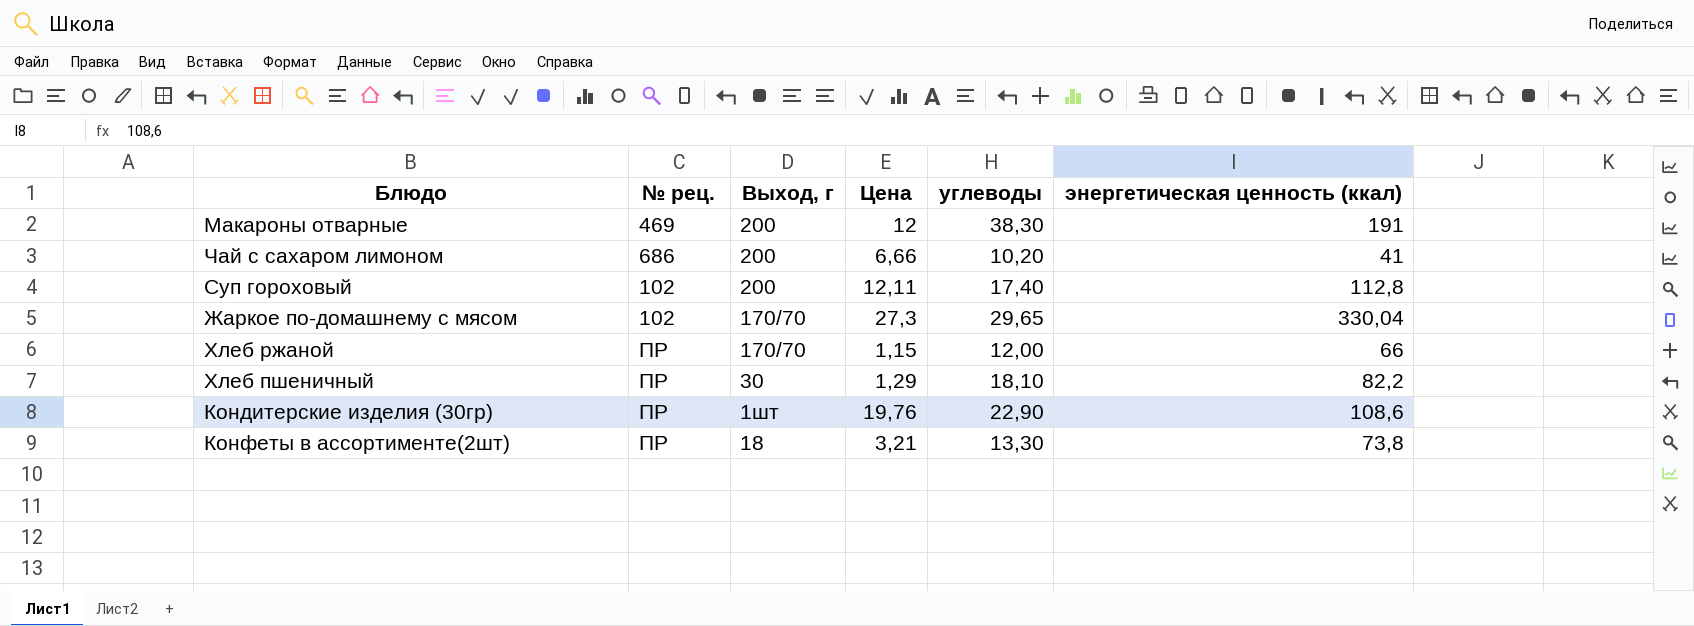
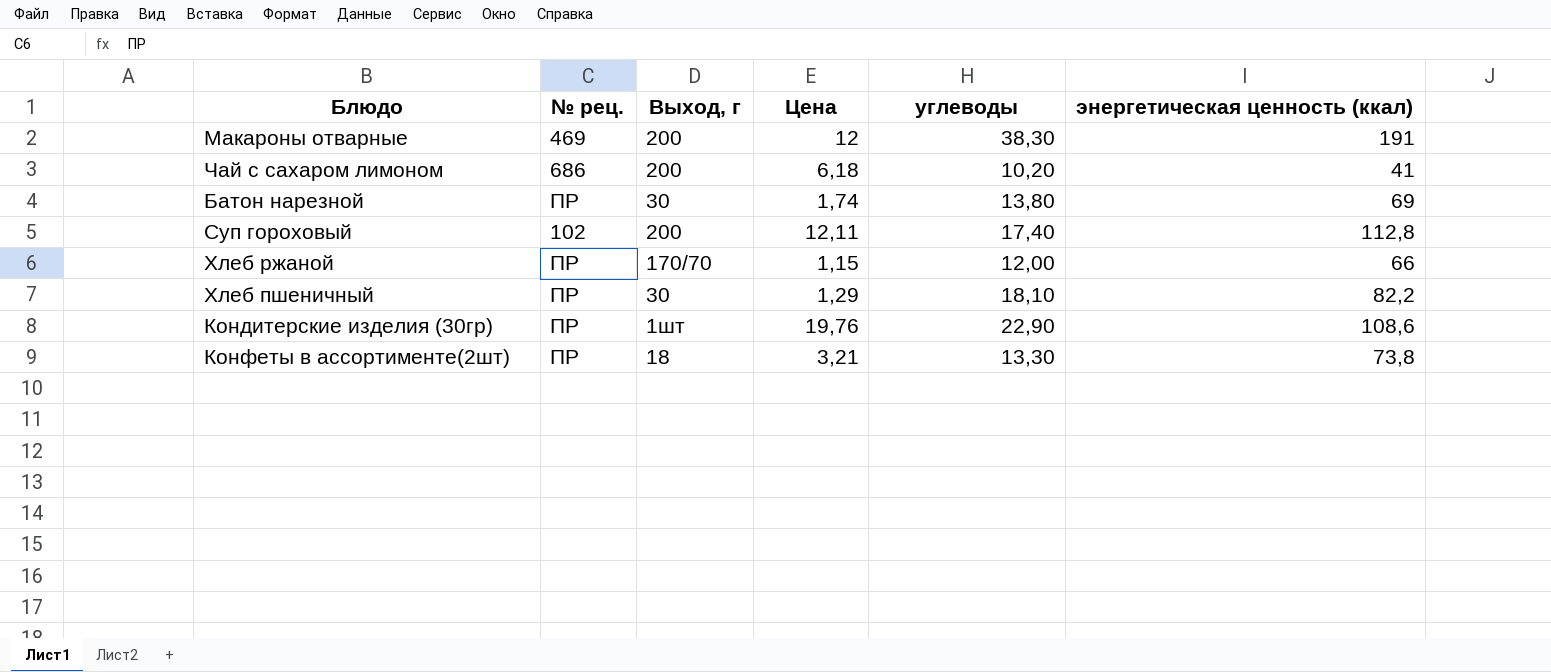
row Жаркое по-домашнему с мясом: 102 | 170/70 | 27,3 | 29,65 | 330,04 -> none
Чай с сахаром лимоном | Цена: 6,66 -> 6,18
row Батон нарезной: none -> ПР | 30 | 1,74 | 13,80 | 69

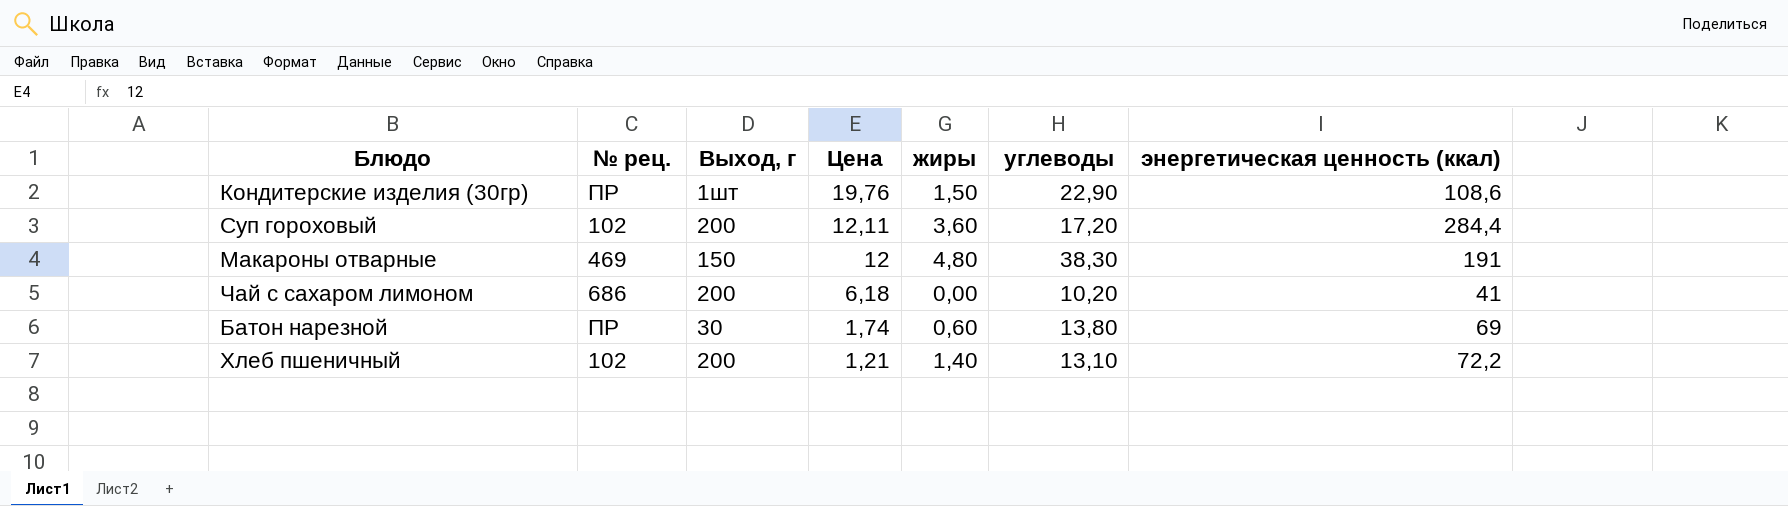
row order: none -> Цена descending
column жиры | position: none -> 5
row Хлеб ржаной: ПР | 170/70 | 1,15 | 12,00 | 66 -> none
row Конфеты в ассортименте(2шт): ПР | 18 | 3,21 | 13,30 | 73,8 -> none
Суп гороховый | углеводы: 17,40 -> 17,20
Суп гороховый | энергетическая ценность (ккал): 112,8 -> 284,4
Макароны отварные | Выход, г: 200 -> 150
Хлеб пшеничный | № рец.: ПР -> 102
Хлеб пшеничный | Выход, г: 30 -> 200
Хлеб пшеничный | Цена: 1,29 -> 1,21
Хлеб пшеничный | углеводы: 18,10 -> 13,10
Хлеб пшеничный | энергетическая ценность (ккал): 82,2 -> 72,2

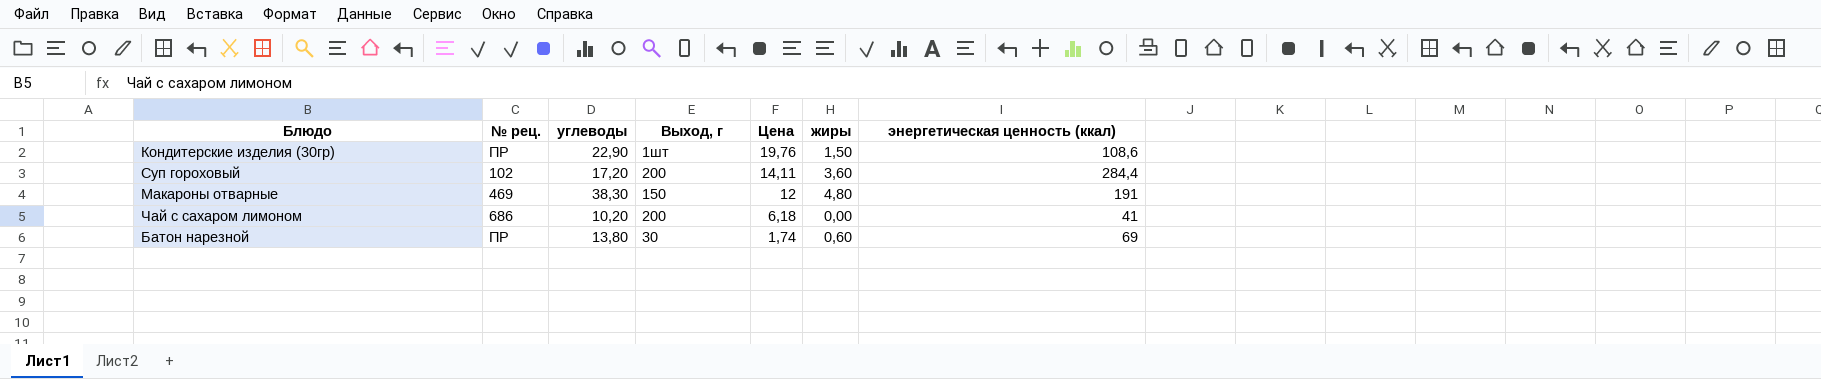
column углеводы | position: 6 -> 3
row Хлеб пшеничный: 102 | 200 | 1,21 | 1,40 | 13,10 | 72,2 -> none
Суп гороховый | Цена: 12,11 -> 14,11

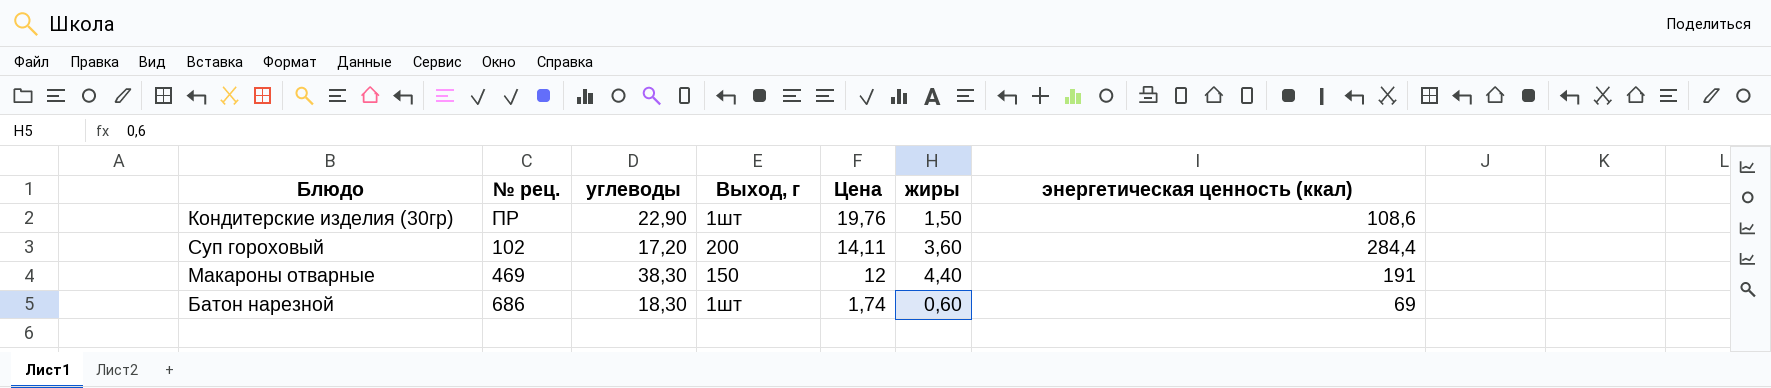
row Чай с сахаром лимоном: 686 | 10,20 | 200 | 6,18 | 0,00 | 41 -> none
Макароны отварные | жиры: 4,80 -> 4,40
Батон нарезной | № рец.: ПР -> 686
Батон нарезной | углеводы: 13,80 -> 18,30
Батон нарезной | Выход, г: 30 -> 1шт

